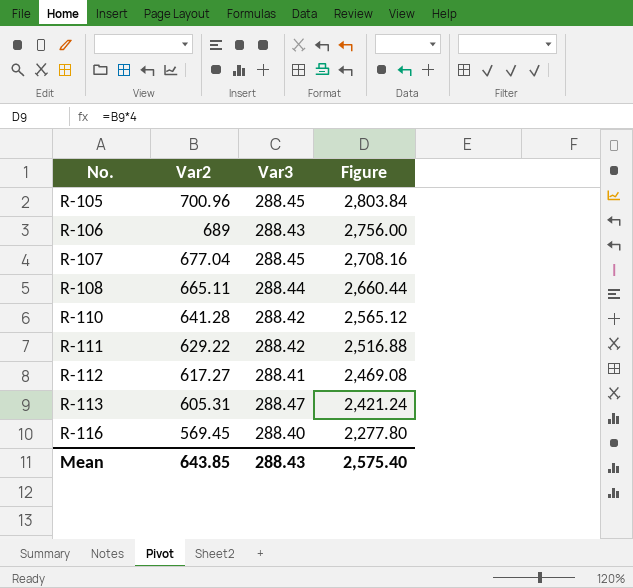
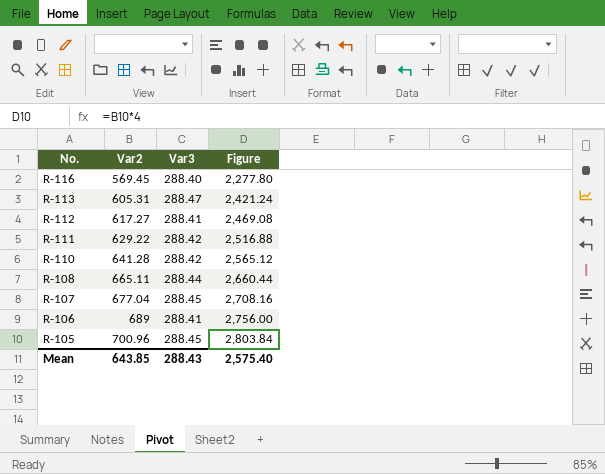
row order: No. ascending -> No. descending
R-106 | Var3: 288.43 -> 288.41

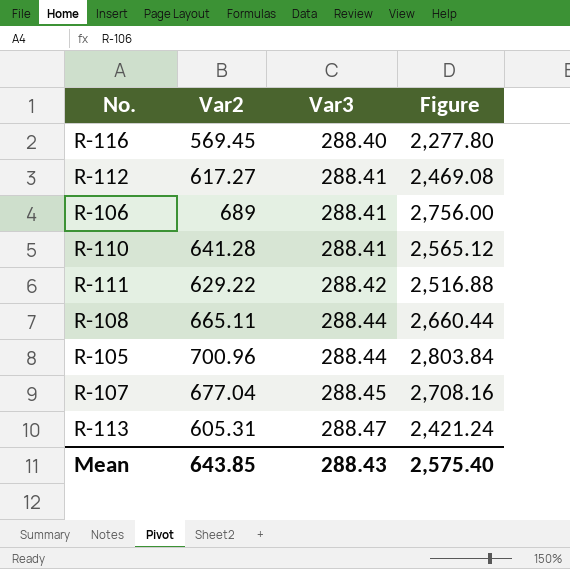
row order: No. descending -> Var3 ascending
R-110 | Var3: 288.42 -> 288.41
R-105 | Var3: 288.45 -> 288.44

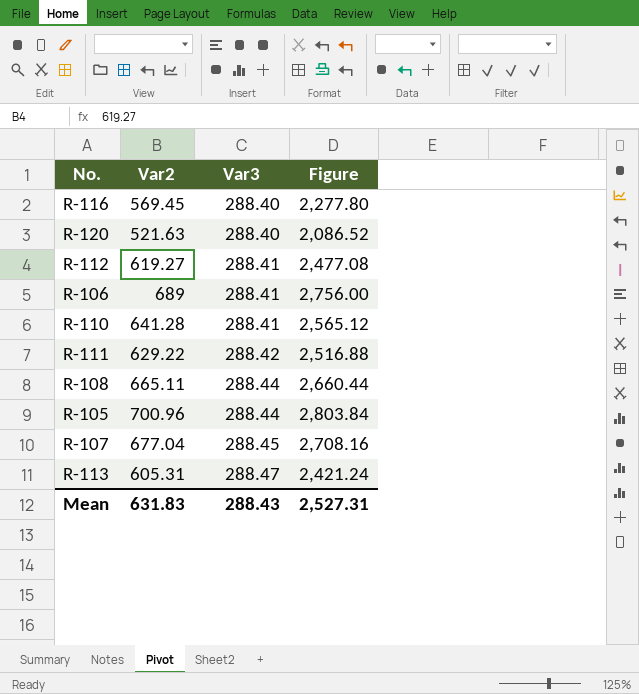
row R-120: none -> 521.63 | 288.40 | 2,086.52
R-112 | Var2: 617.27 -> 619.27
R-112 | Figure: 2,469.08 -> 2,477.08
Mean | Var2: 643.85 -> 631.83
Mean | Figure: 2,575.40 -> 2,527.31

